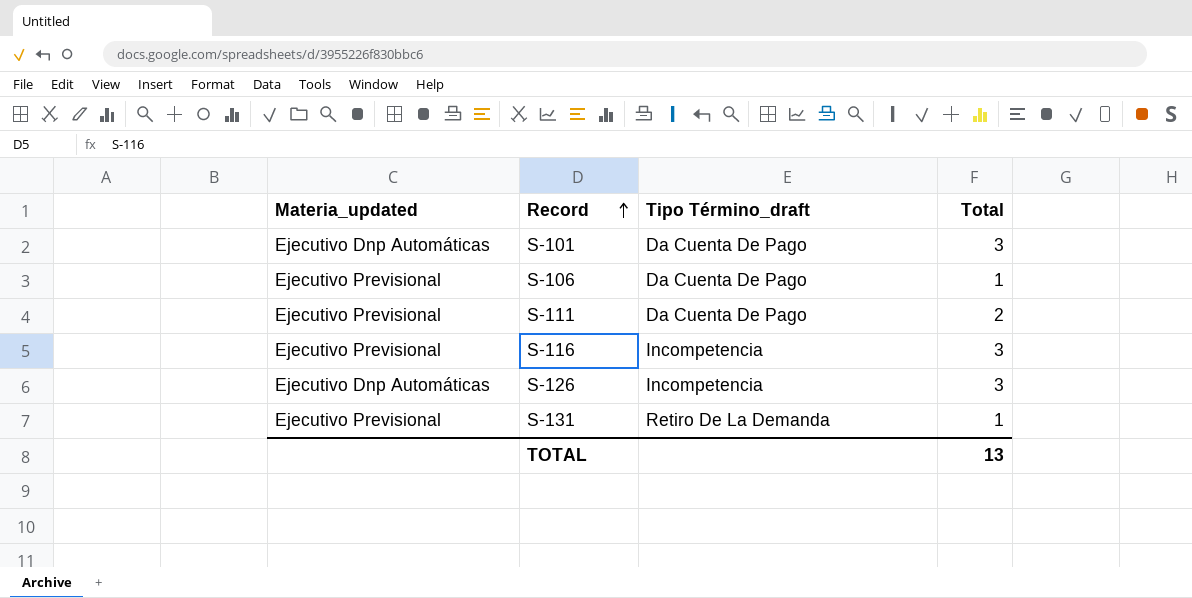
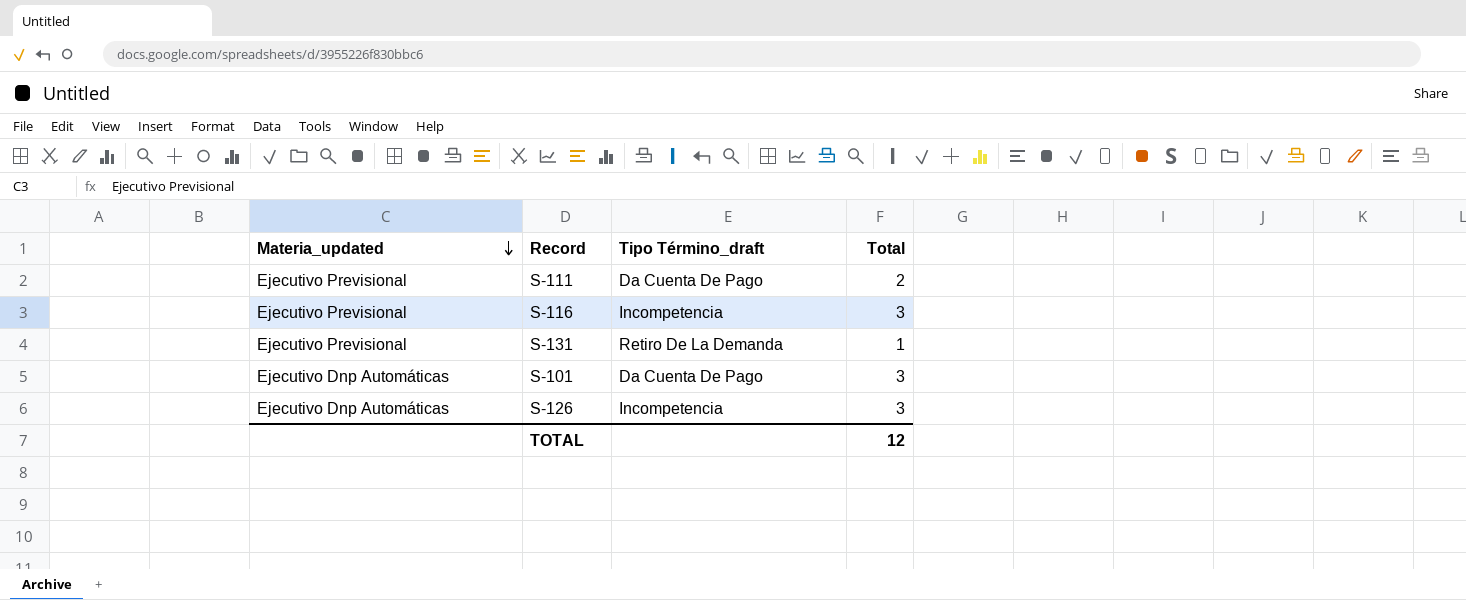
row order: Record ascending -> Materia_updated descending
row S-106: Ejecutivo Previsional | Da Cuenta De Pago | 1 -> none
TOTAL | Total: 13 -> 12

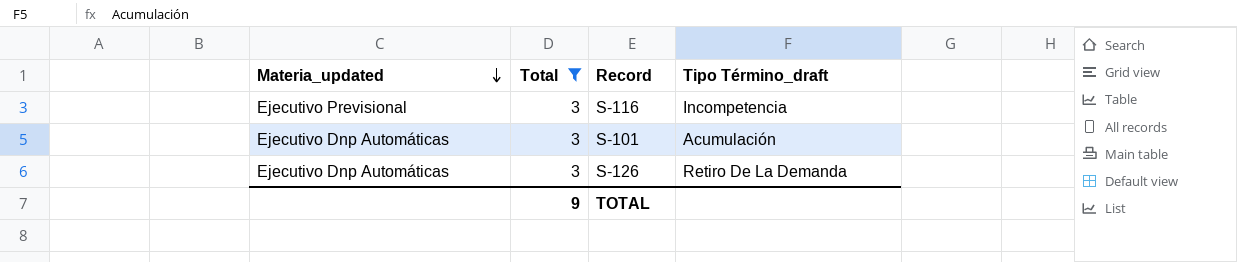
filter: none -> Total = 3
column Total | position: 4 -> 2
S-101 | Tipo Término_draft: Da Cuenta De Pago -> Acumulación
S-126 | Tipo Término_draft: Incompetencia -> Retiro De La Demanda
TOTAL | Total: 12 -> 9

